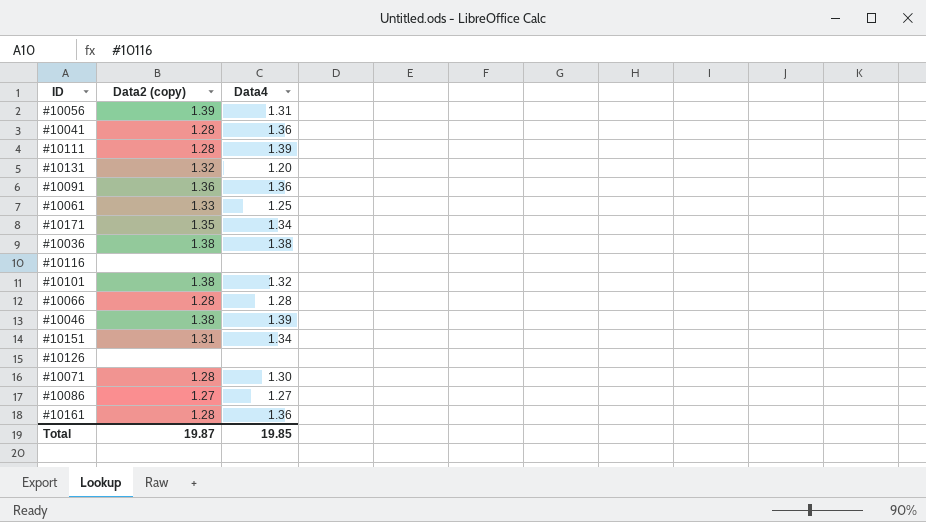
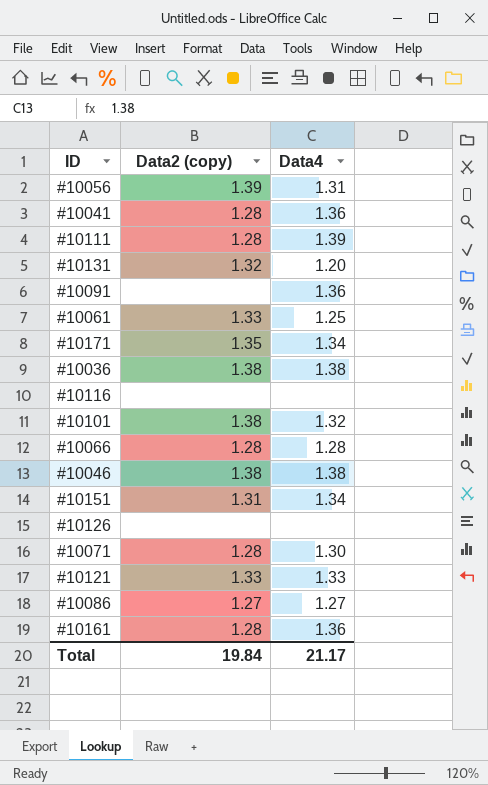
#10091 | Data2 (copy): 1.36 -> none
#10046 | Data4: 1.39 -> 1.38
row #10121: none -> 1.33 | 1.33
Total | Data2 (copy): 19.87 -> 19.84
Total | Data4: 19.85 -> 21.17

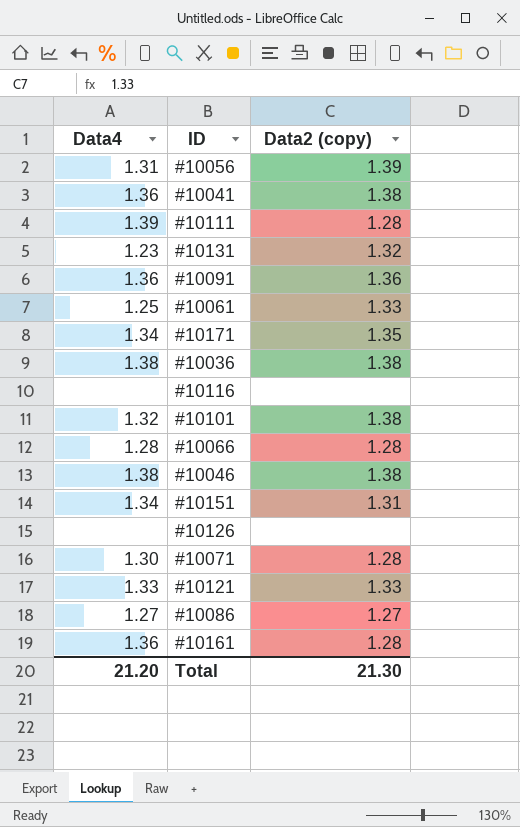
column Data4 | position: 3 -> 1
#10041 | Data2 (copy): 1.28 -> 1.38
#10131 | Data4: 1.20 -> 1.23
#10091 | Data2 (copy): none -> 1.36
Total | Data4: 21.17 -> 21.20
Total | Data2 (copy): 19.84 -> 21.30

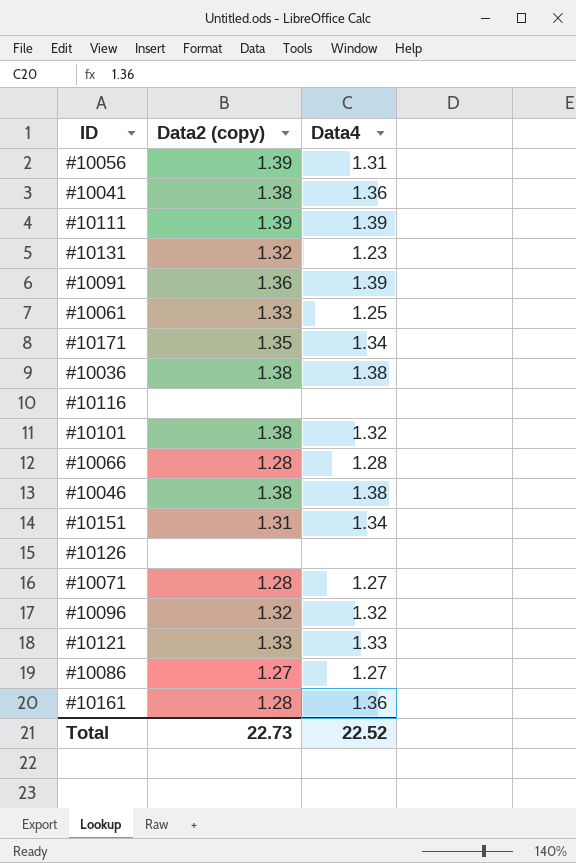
column Data4 | position: 1 -> 3
#10111 | Data2 (copy): 1.28 -> 1.39
#10091 | Data4: 1.36 -> 1.39
#10071 | Data4: 1.30 -> 1.27
row #10096: none -> 1.32 | 1.32
Total | Data2 (copy): 21.30 -> 22.73
Total | Data4: 21.20 -> 22.52

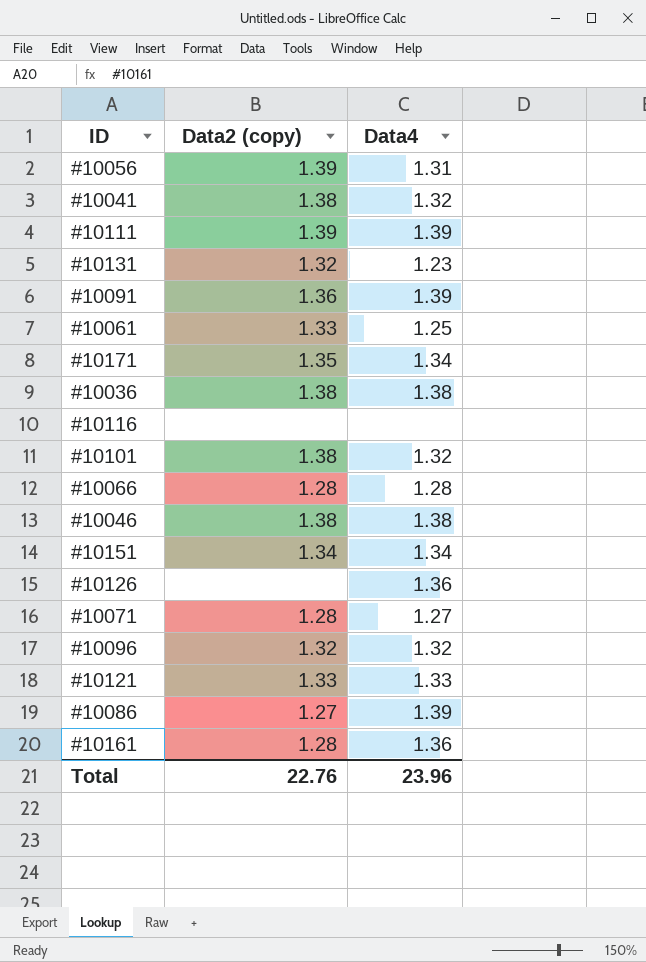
#10041 | Data4: 1.36 -> 1.32
#10151 | Data2 (copy): 1.31 -> 1.34
#10126 | Data4: none -> 1.36
#10086 | Data4: 1.27 -> 1.39
Total | Data2 (copy): 22.73 -> 22.76
Total | Data4: 22.52 -> 23.96

